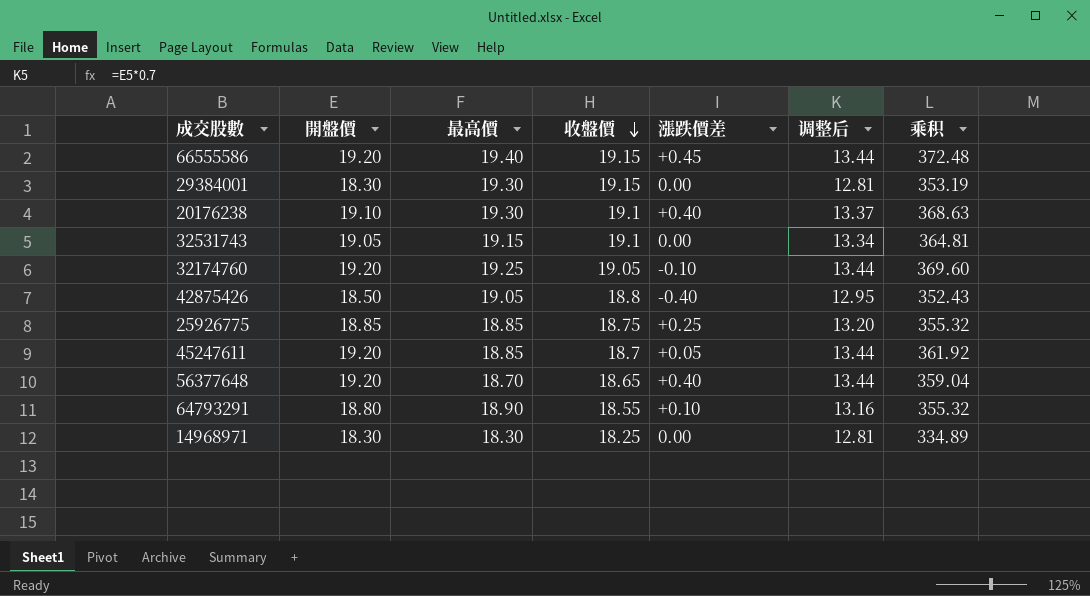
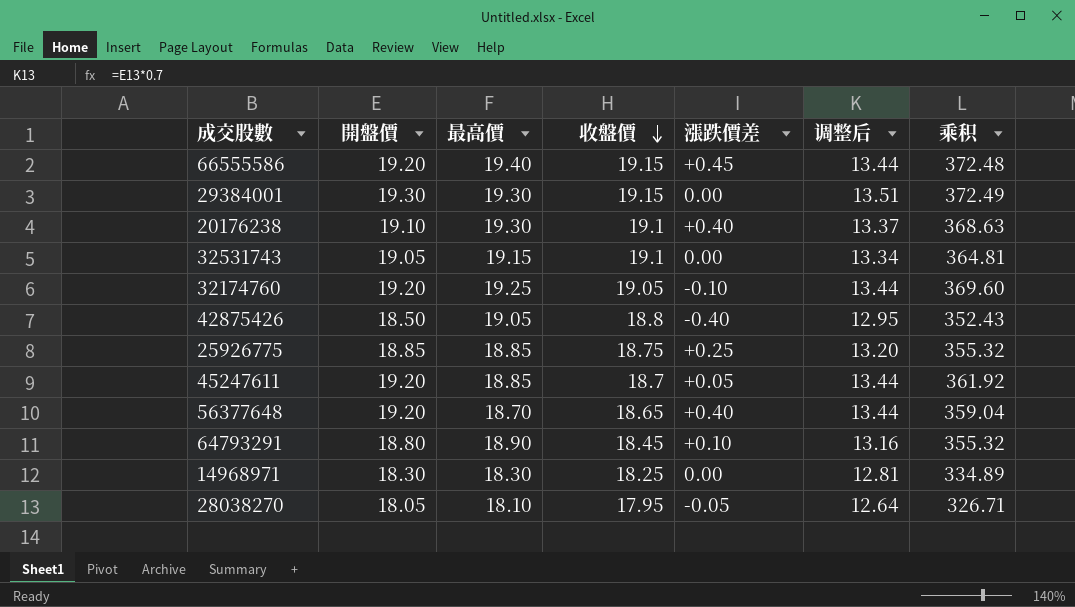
29384001 | 開盤價: 18.30 -> 19.30
29384001 | 调整后: 12.81 -> 13.51
29384001 | 乘积: 353.19 -> 372.49
64793291 | 收盤價: 18.55 -> 18.45
row 28038270: none -> 18.05 | 18.10 | 17.95 | -0.05 | 12.64 | 326.71

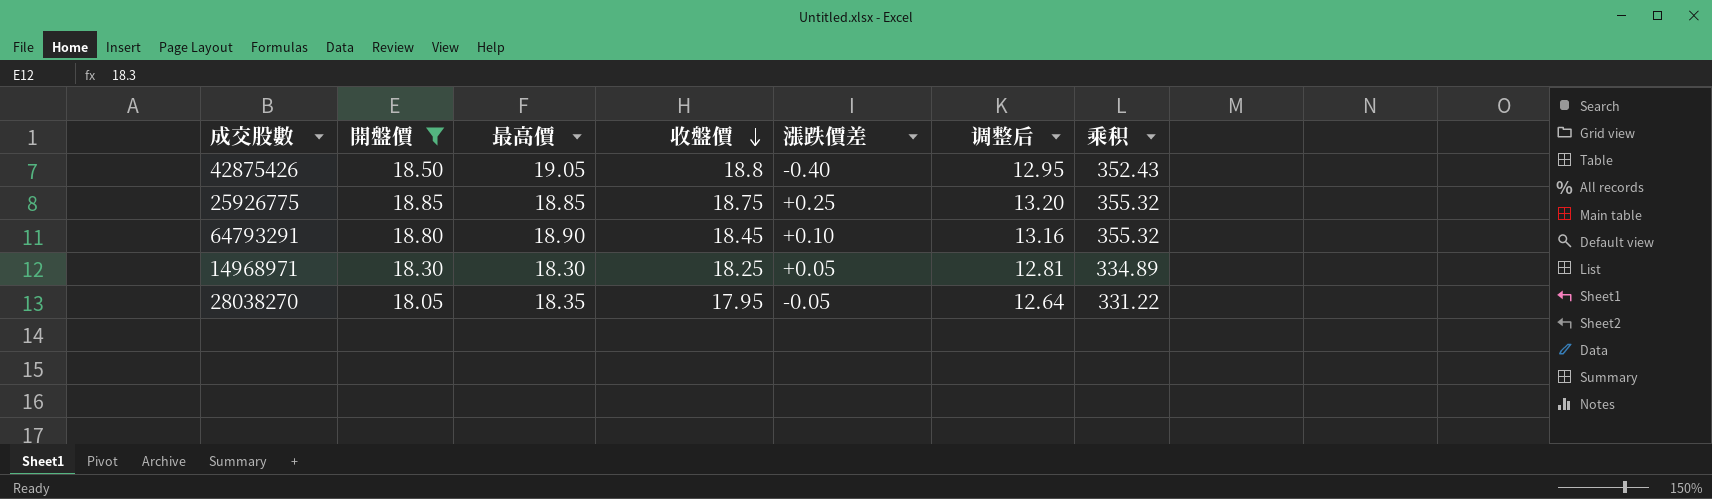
filter: none -> 開盤價 <= 18.85
14968971 | 漲跌價差: 0.00 -> +0.05
28038270 | 最高價: 18.10 -> 18.35
28038270 | 乘积: 326.71 -> 331.22

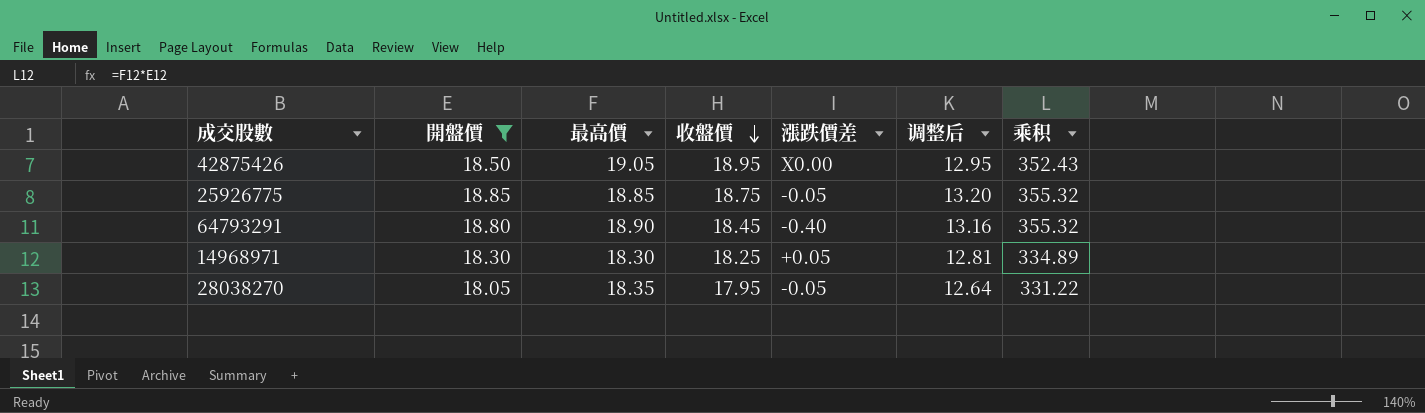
42875426 | 收盤價: 18.8 -> 18.95
42875426 | 漲跌價差: -0.40 -> X0.00
25926775 | 漲跌價差: +0.25 -> -0.05
64793291 | 漲跌價差: +0.10 -> -0.40

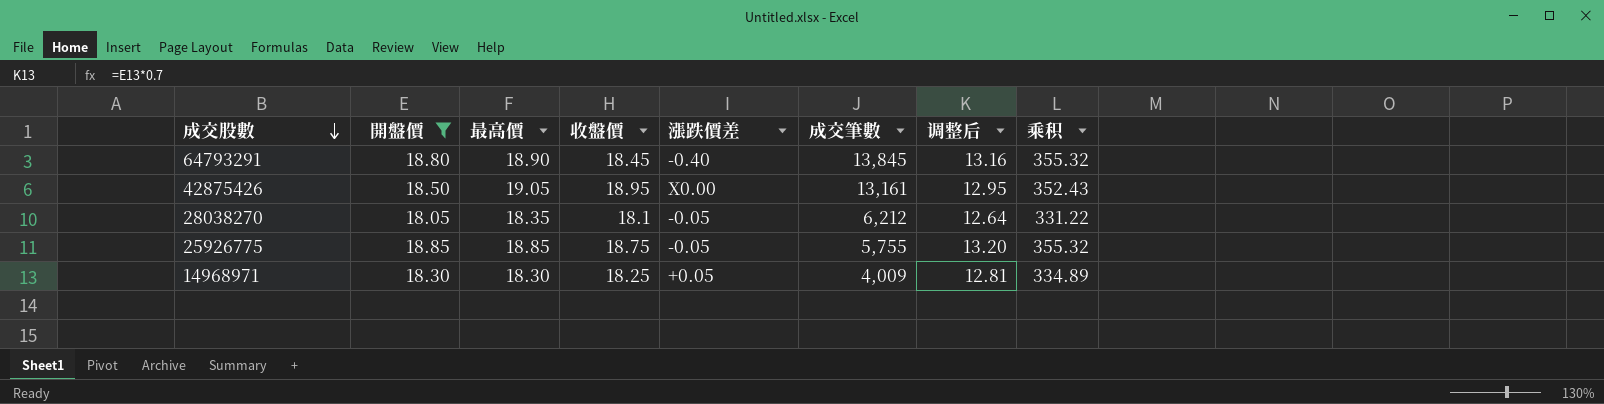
row order: 收盤價 descending -> 成交股數 descending
column 成交筆數 | position: none -> 6
28038270 | 收盤價: 17.95 -> 18.1

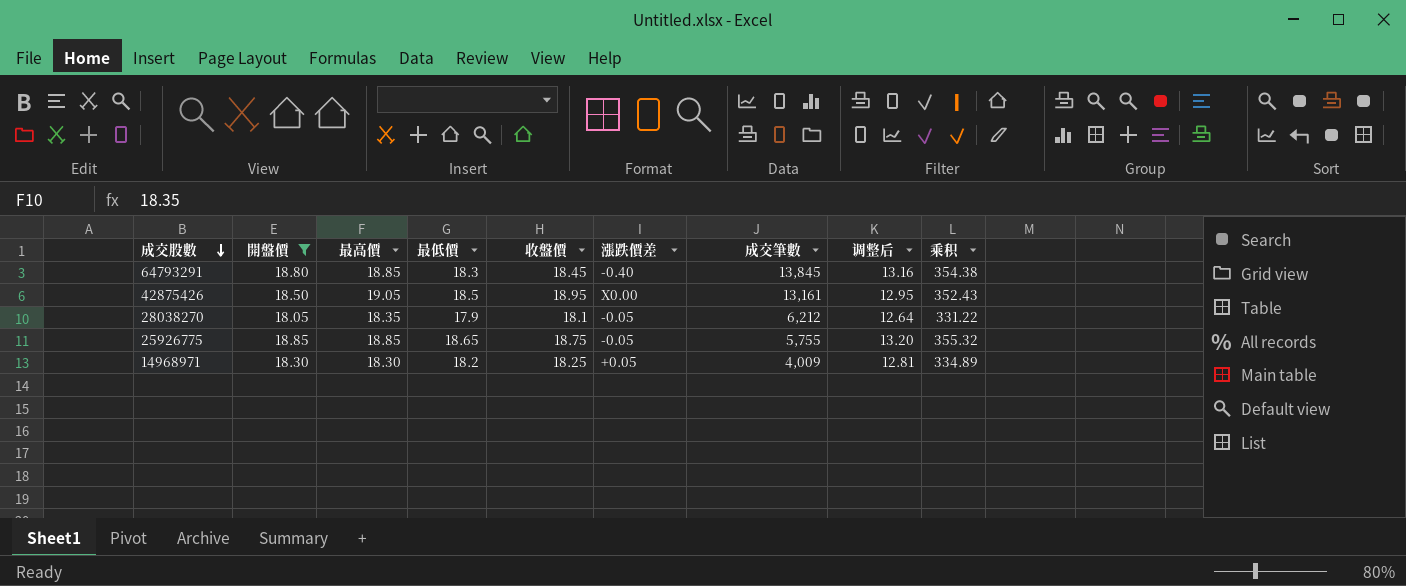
column 最低價 | position: none -> 4
64793291 | 最高價: 18.90 -> 18.85
64793291 | 乘积: 355.32 -> 354.38

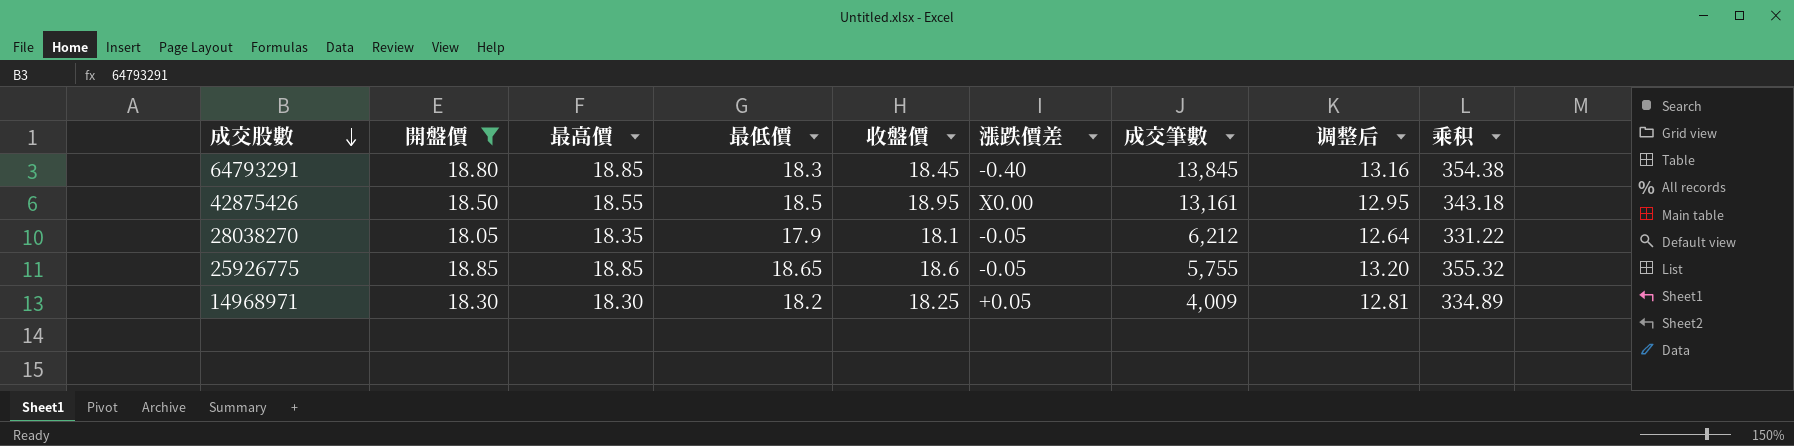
42875426 | 最高價: 19.05 -> 18.55
42875426 | 乘积: 352.43 -> 343.18
25926775 | 收盤價: 18.75 -> 18.6

